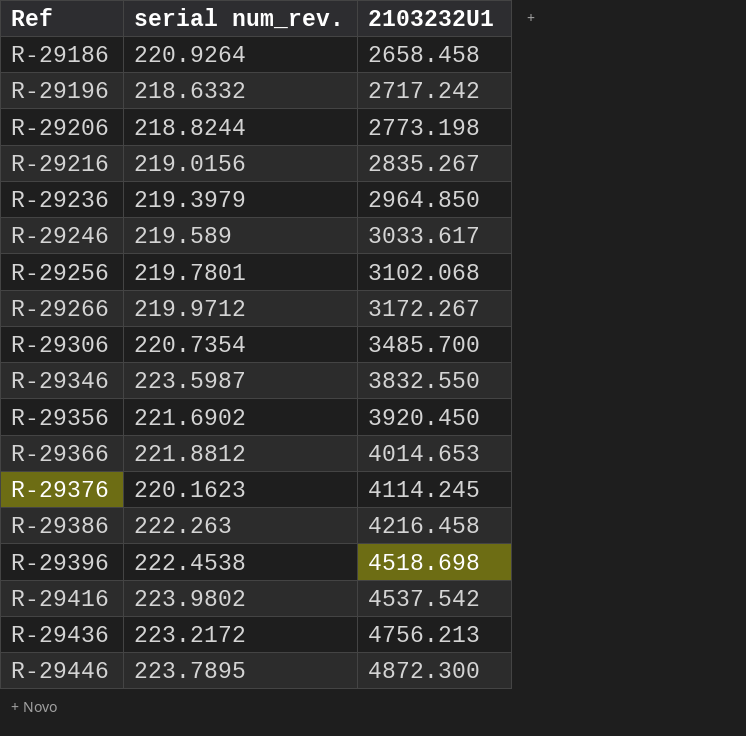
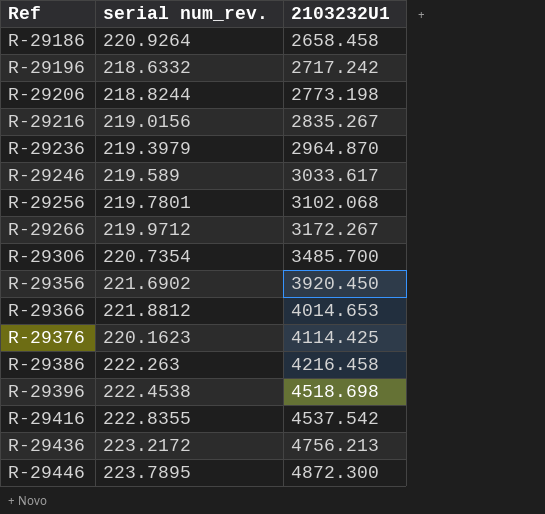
row R-29346: 223.5987 | 3832.550 -> none
R-29236 | 2103232U1: 2964.850 -> 2964.870
R-29376 | 2103232U1: 4114.245 -> 4114.425
R-29416 | serial num_rev.: 223.9802 -> 222.8355

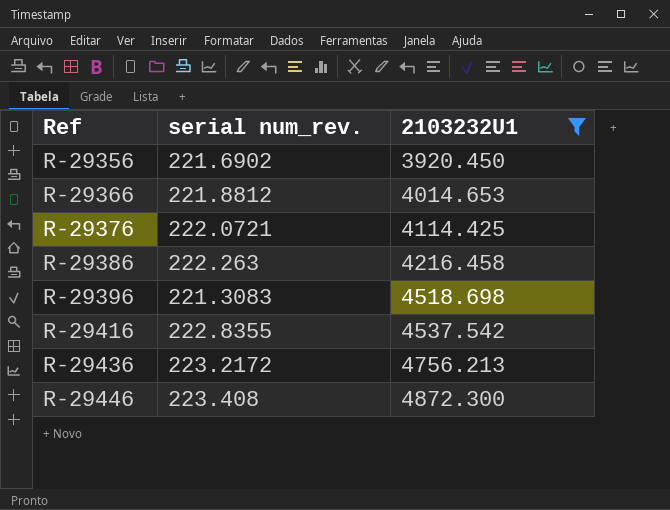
filter: none -> 2103232U1 >= 3920.450
R-29376 | serial num_rev.: 220.1623 -> 222.0721
R-29396 | serial num_rev.: 222.4538 -> 221.3083
R-29446 | serial num_rev.: 223.7895 -> 223.408

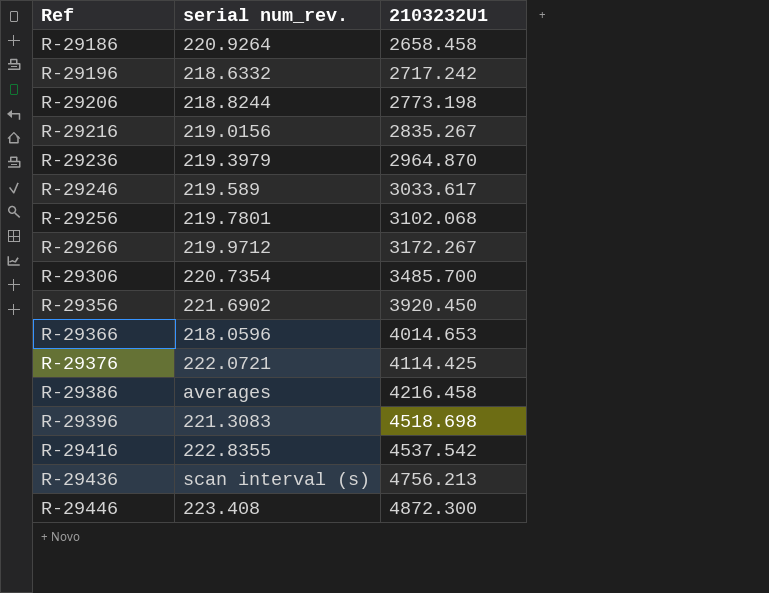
filter: 2103232U1 >= 3920.450 -> none
R-29366 | serial num_rev.: 221.8812 -> 218.0596
R-29386 | serial num_rev.: 222.263 -> averages
R-29436 | serial num_rev.: 223.2172 -> scan interval (s)

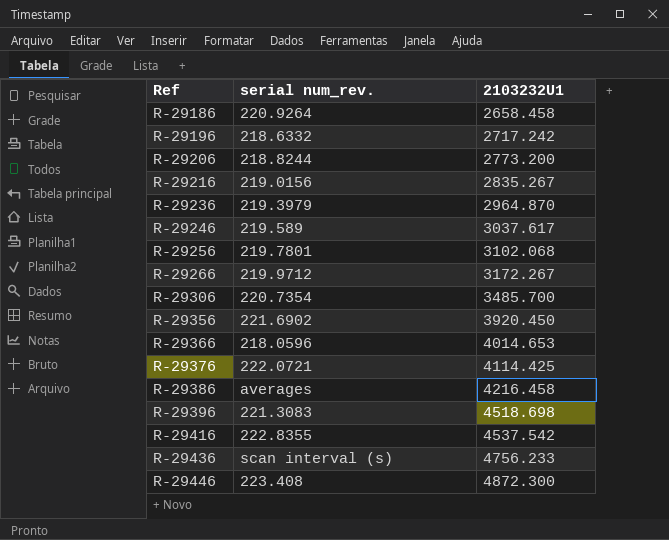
R-29206 | 2103232U1: 2773.198 -> 2773.200
R-29246 | 2103232U1: 3033.617 -> 3037.617
R-29436 | 2103232U1: 4756.213 -> 4756.233

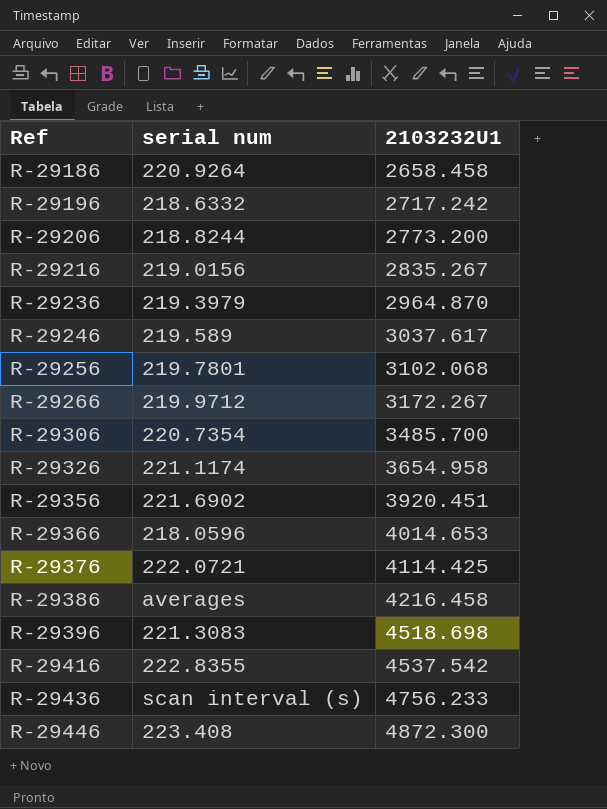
column name: serial num_rev. -> serial num
row R-29326: none -> 221.1174 | 3654.958
R-29356 | 2103232U1: 3920.450 -> 3920.451

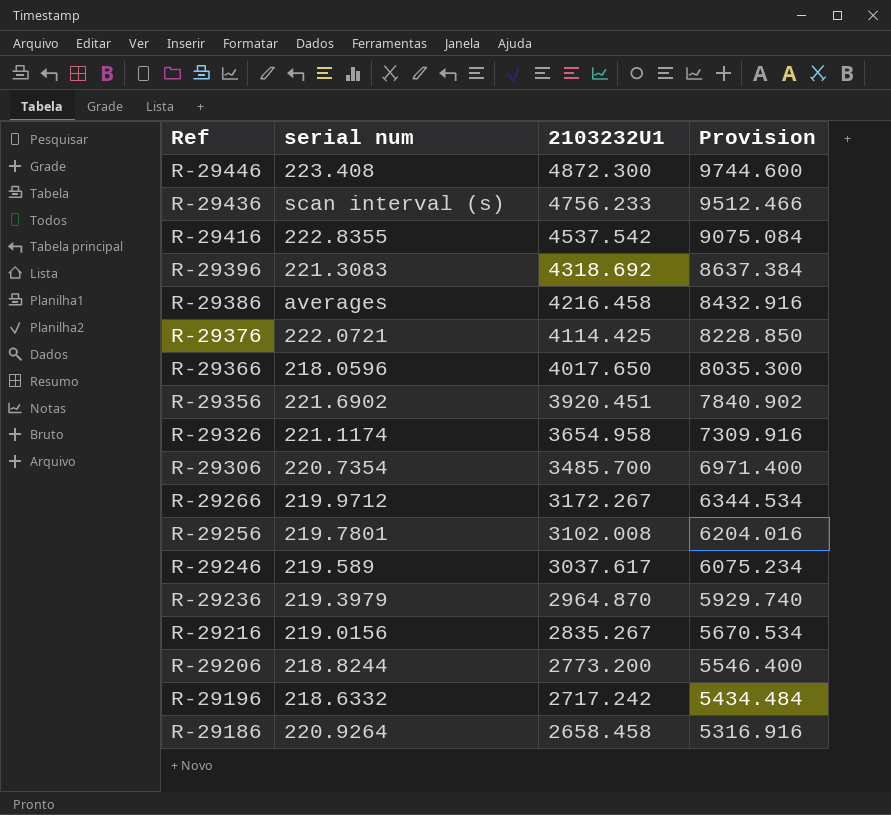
row order: Ref ascending -> Ref descending
column Provision | formula: none -> [2103232U1] * 2
R-29396 | 2103232U1: 4518.698 -> 4318.692
R-29366 | 2103232U1: 4014.653 -> 4017.650
R-29256 | 2103232U1: 3102.068 -> 3102.008

